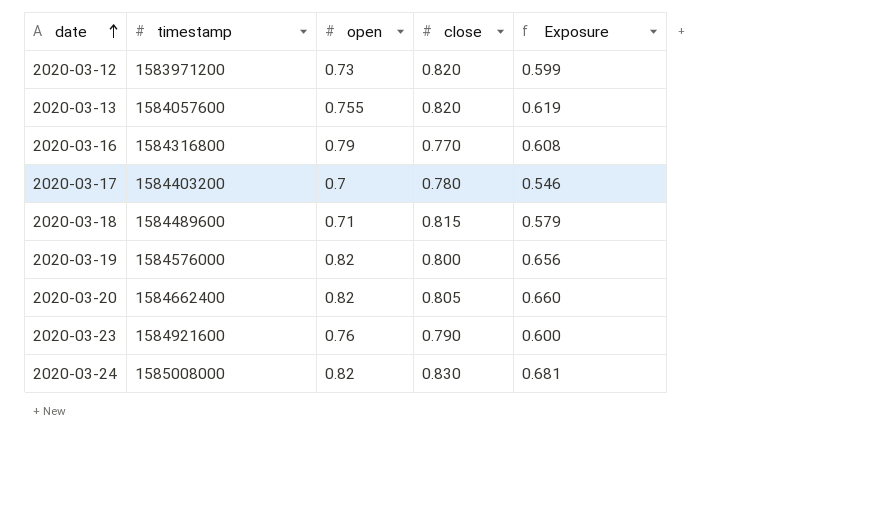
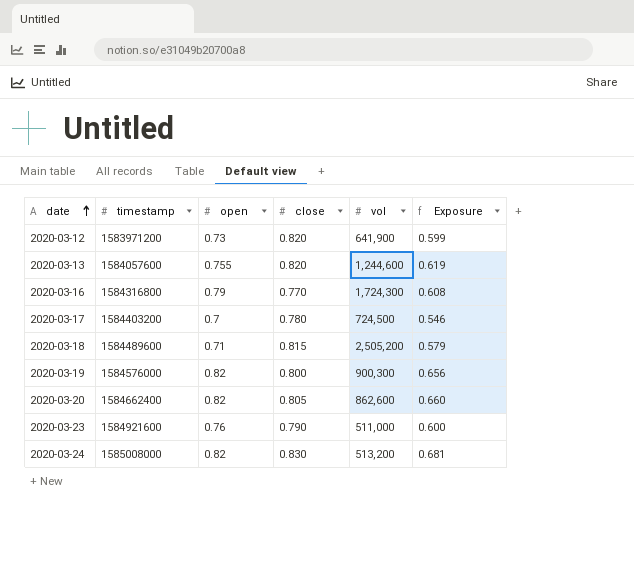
column vol | position: none -> 5

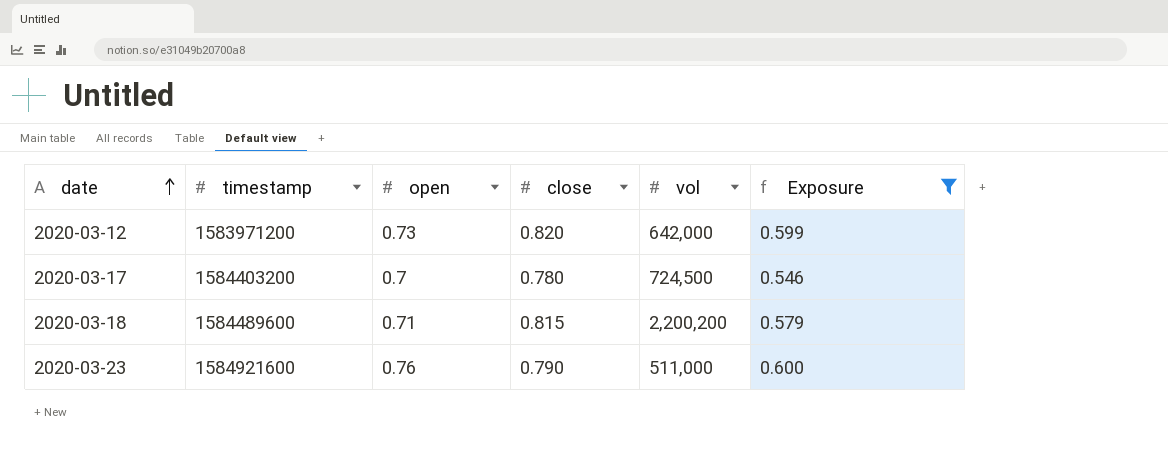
filter: none -> Exposure <= 0.600
2020-03-12 | vol: 641,900 -> 642,000
2020-03-18 | vol: 2,505,200 -> 2,200,200

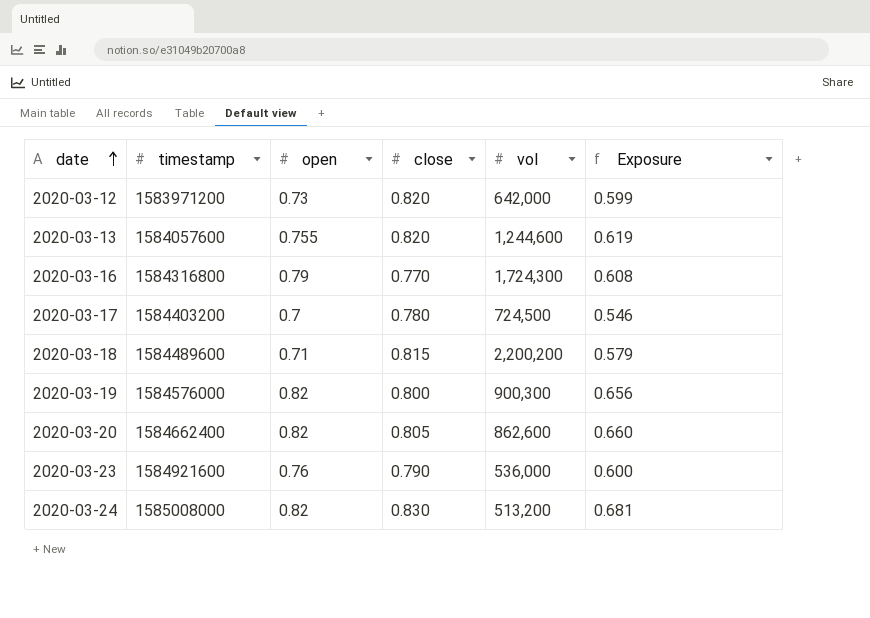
filter: Exposure <= 0.600 -> none
2020-03-23 | vol: 511,000 -> 536,000

